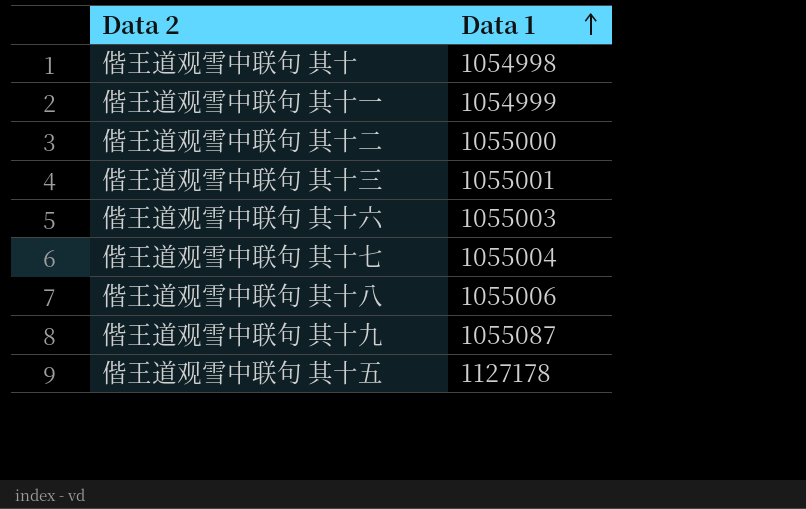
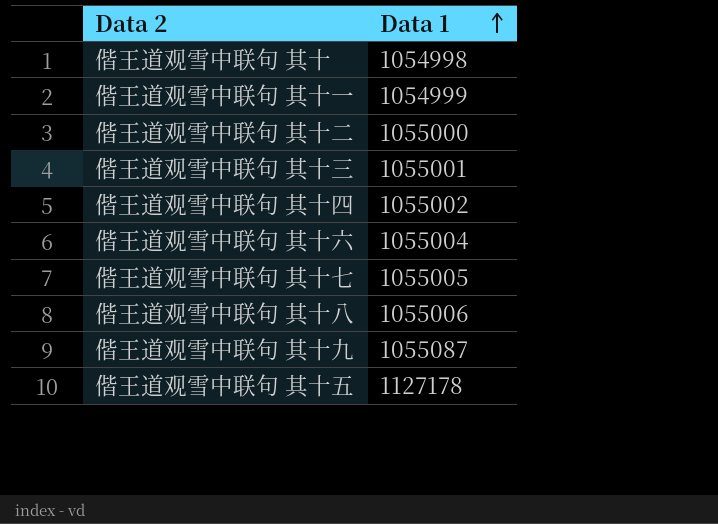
row 偕王道观雪中联句 其十四: none -> 1055002
偕王道观雪中联句 其十六 | Data 1: 1055003 -> 1055004
偕王道观雪中联句 其十七 | Data 1: 1055004 -> 1055005

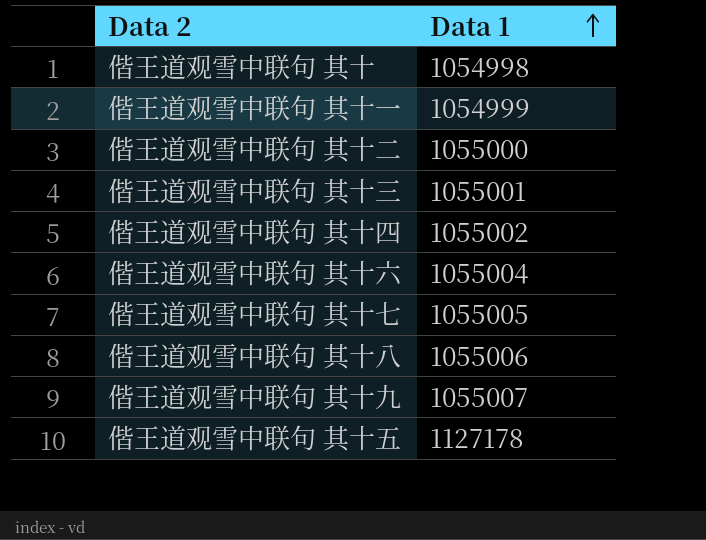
偕王道观雪中联句 其十九 | Data 1: 1055087 -> 1055007

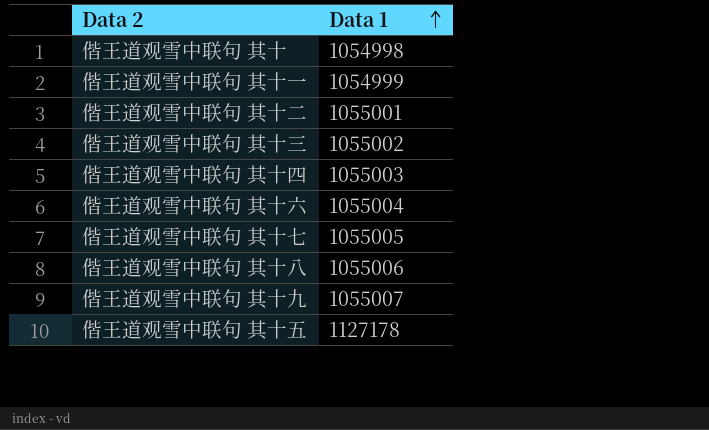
偕王道观雪中联句 其十二 | Data 1: 1055000 -> 1055001
偕王道观雪中联句 其十三 | Data 1: 1055001 -> 1055002
偕王道观雪中联句 其十四 | Data 1: 1055002 -> 1055003

